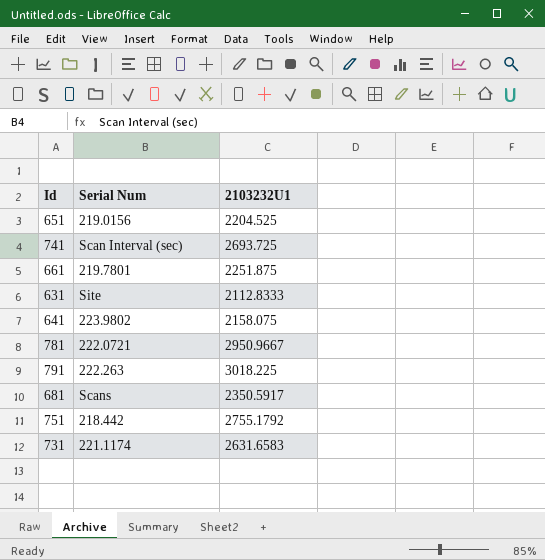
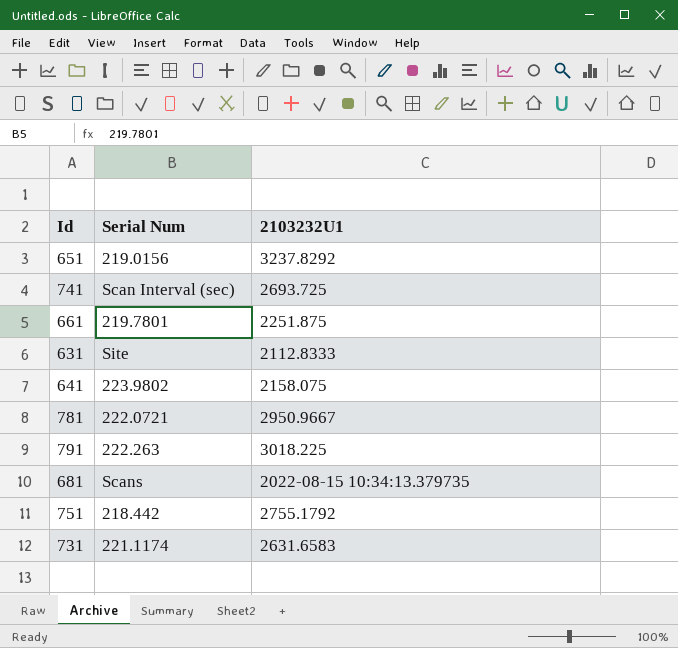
651 | 2103232U1: 2204.525 -> 3237.8292
681 | 2103232U1: 2350.5917 -> 2022-08-15 10:34:13.379735

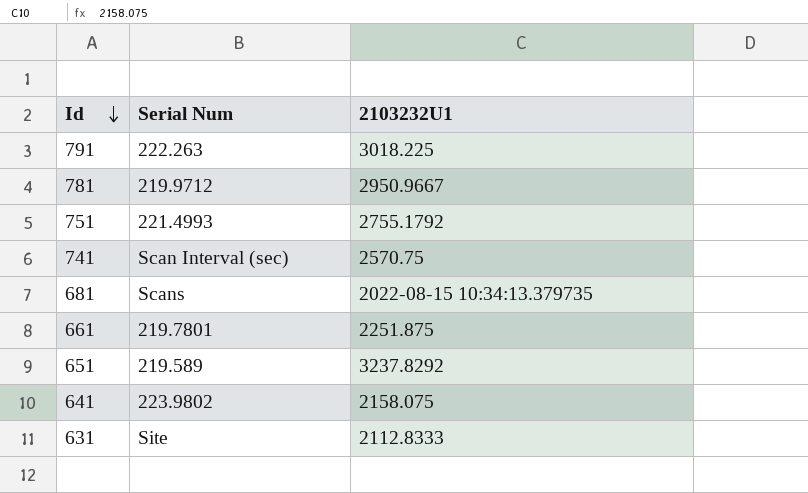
row order: none -> Id descending
row 731: 221.1174 | 2631.6583 -> none
781 | Serial Num: 222.0721 -> 219.9712
751 | Serial Num: 218.442 -> 221.4993
741 | 2103232U1: 2693.725 -> 2570.75
651 | Serial Num: 219.0156 -> 219.589

